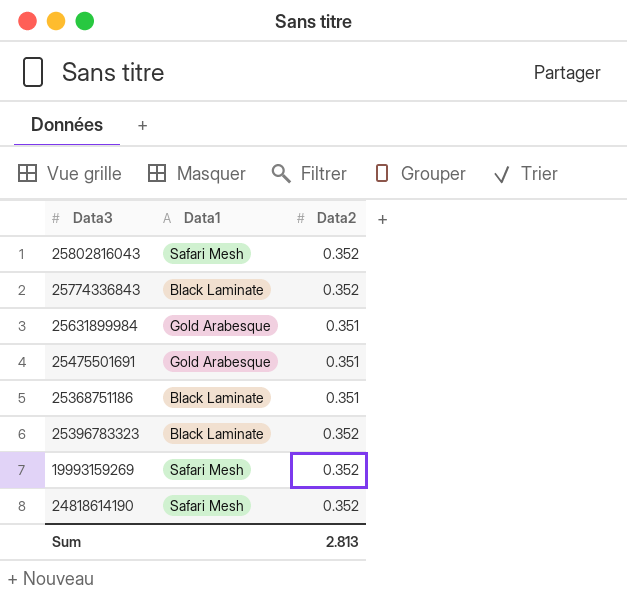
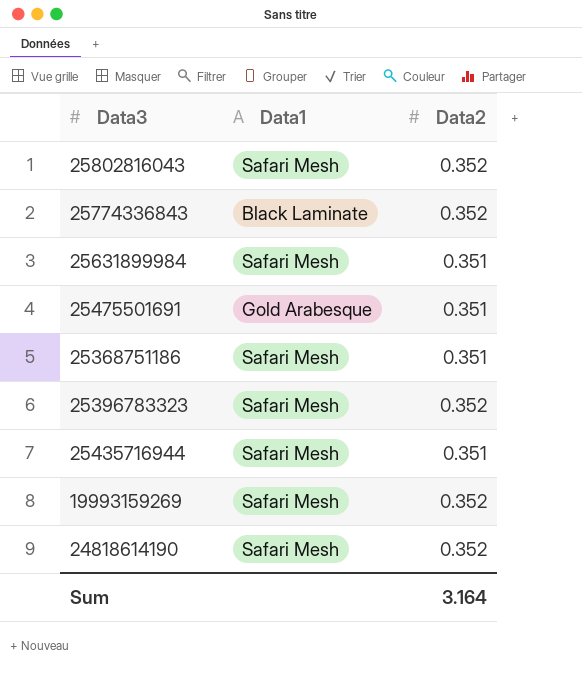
25631899984 | Data1: Gold Arabesque -> Safari Mesh
25368751186 | Data1: Black Laminate -> Safari Mesh
25396783323 | Data1: Black Laminate -> Safari Mesh
row 25435716944: none -> Safari Mesh | 0.351
Sum | Data2: 2.813 -> 3.164

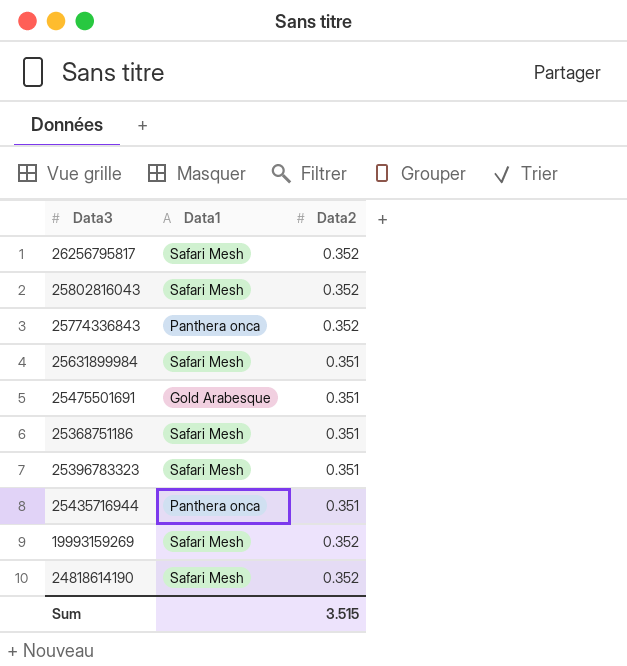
row 26256795817: none -> Safari Mesh | 0.352
25774336843 | Data1: Black Laminate -> Panthera onca
25396783323 | Data2: 0.352 -> 0.351
25435716944 | Data1: Safari Mesh -> Panthera onca
Sum | Data2: 3.164 -> 3.515

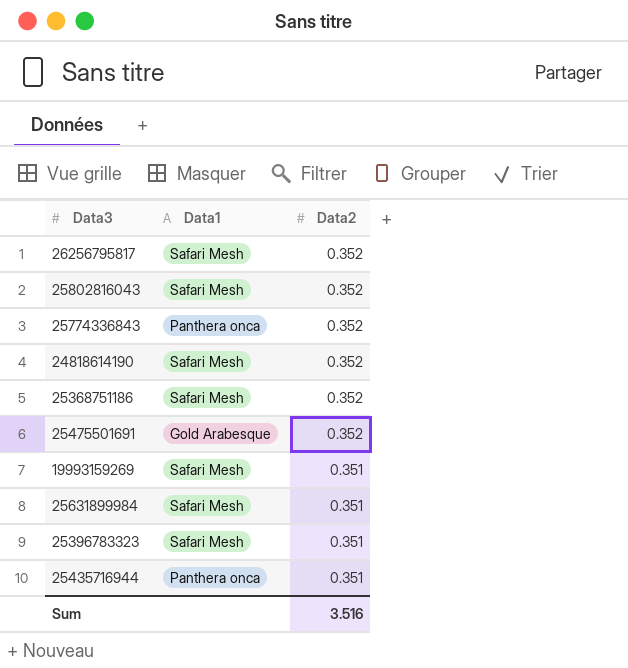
row order: none -> Data2 descending
25368751186 | Data2: 0.351 -> 0.352
25475501691 | Data2: 0.351 -> 0.352
19993159269 | Data2: 0.352 -> 0.351
Sum | Data2: 3.515 -> 3.516

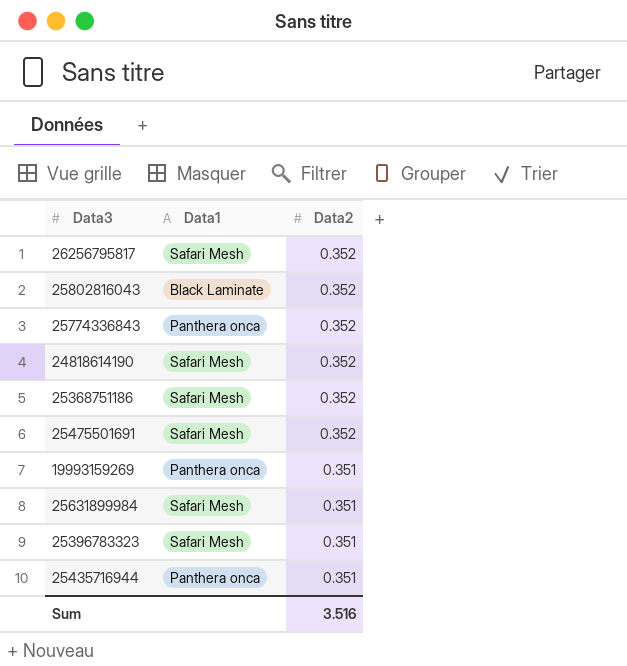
25802816043 | Data1: Safari Mesh -> Black Laminate
25475501691 | Data1: Gold Arabesque -> Safari Mesh
19993159269 | Data1: Safari Mesh -> Panthera onca

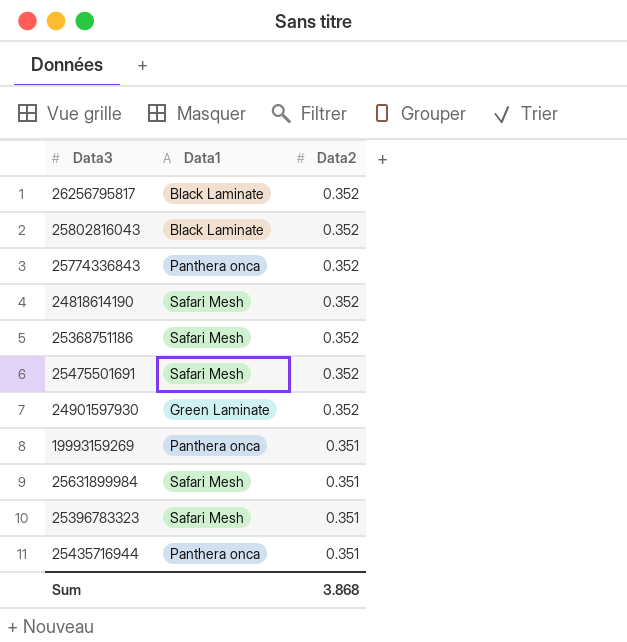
26256795817 | Data1: Safari Mesh -> Black Laminate
row 24901597930: none -> Green Laminate | 0.352
Sum | Data2: 3.516 -> 3.868

